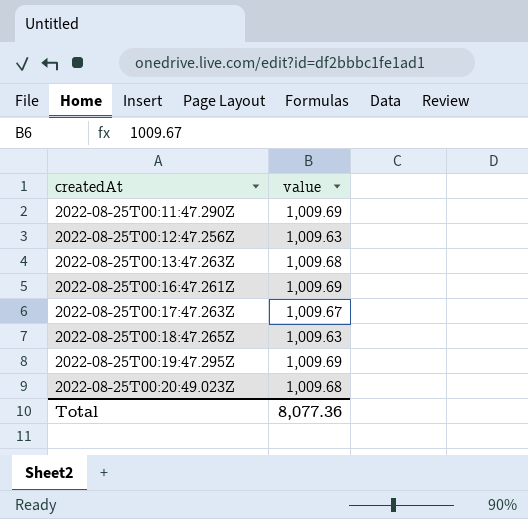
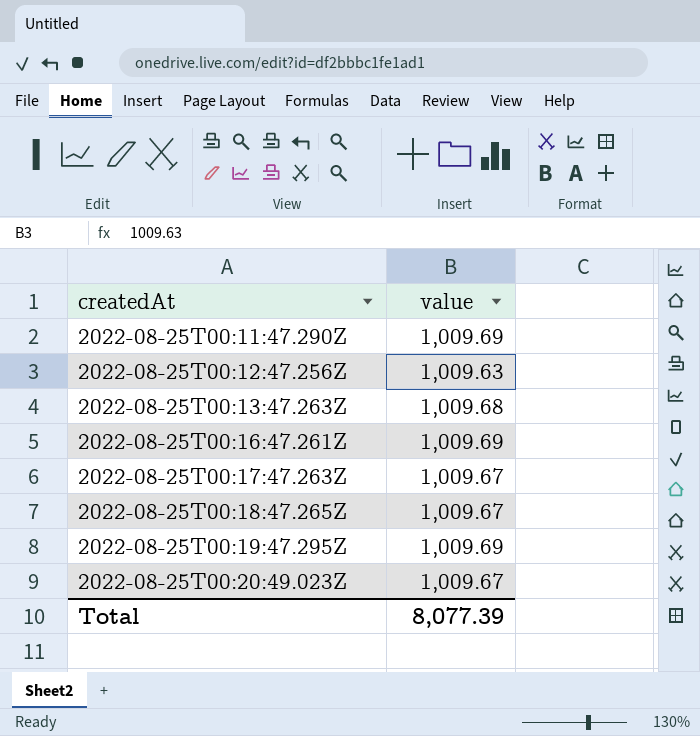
2022-08-25T00:18:47.265Z | value: 1,009.63 -> 1,009.67
2022-08-25T00:20:49.023Z | value: 1,009.68 -> 1,009.67
Total | value: 8,077.36 -> 8,077.39

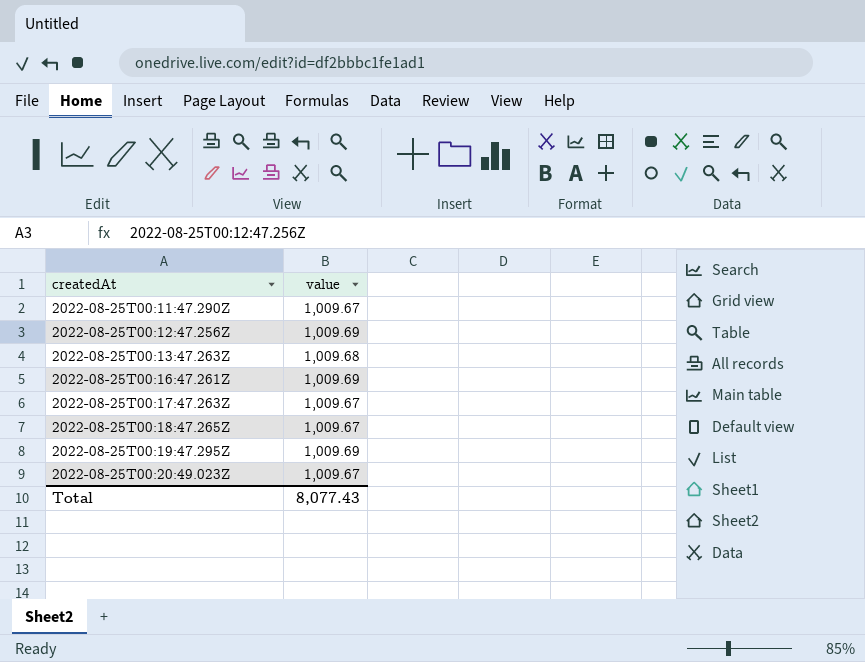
2022-08-25T00:11:47.290Z | value: 1,009.69 -> 1,009.67
2022-08-25T00:12:47.256Z | value: 1,009.63 -> 1,009.69
Total | value: 8,077.39 -> 8,077.43

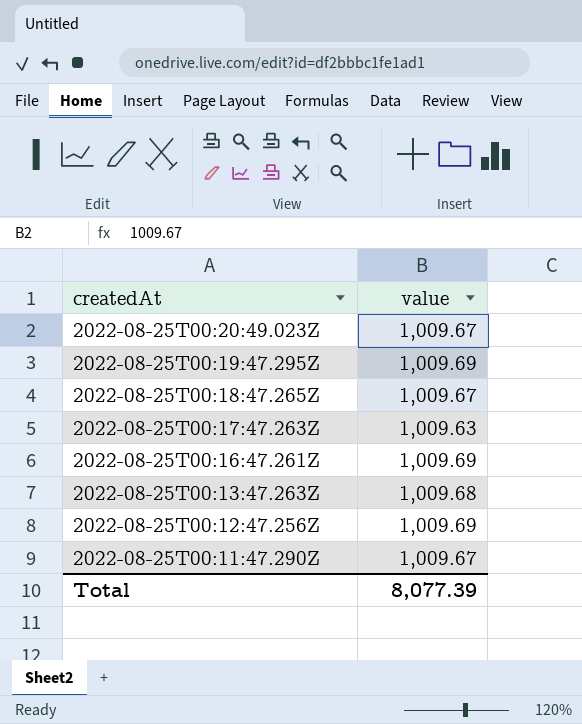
row order: createdAt ascending -> createdAt descending
2022-08-25T00:17:47.263Z | value: 1,009.67 -> 1,009.63
Total | value: 8,077.43 -> 8,077.39

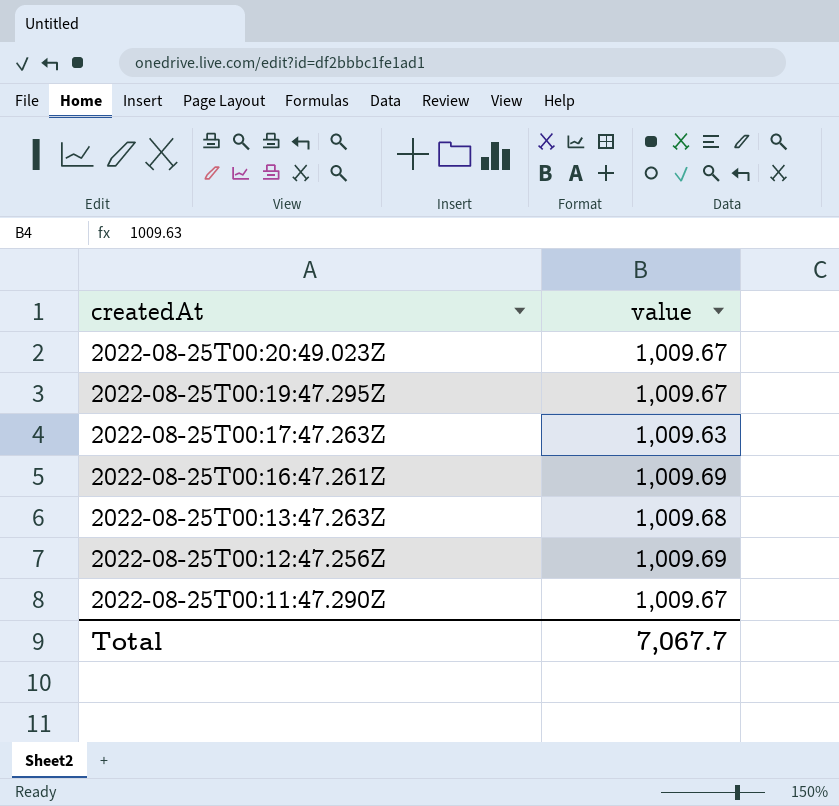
row 2022-08-25T00:18:47.265Z: 1,009.67 -> none
2022-08-25T00:19:47.295Z | value: 1,009.69 -> 1,009.67
Total | value: 8,077.39 -> 7,067.7

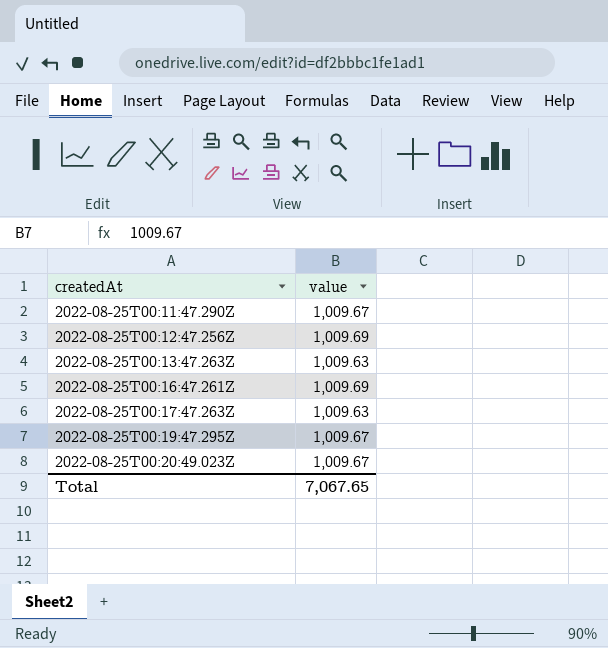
row order: createdAt descending -> createdAt ascending
2022-08-25T00:13:47.263Z | value: 1,009.68 -> 1,009.63
Total | value: 7,067.7 -> 7,067.65

